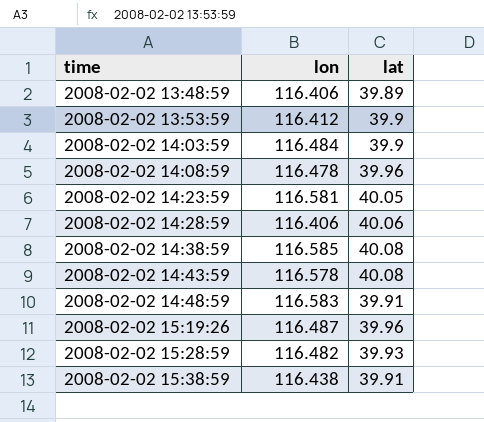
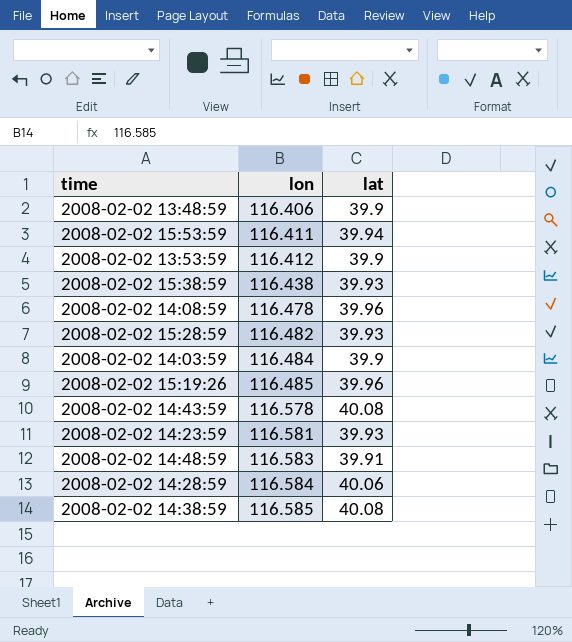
row order: time ascending -> lon ascending
2008-02-02 13:48:59 | lat: 39.89 -> 39.9
row 2008-02-02 15:53:59: none -> 116.411 | 39.94
2008-02-02 15:38:59 | lat: 39.91 -> 39.93
2008-02-02 15:19:26 | lon: 116.487 -> 116.485
2008-02-02 14:23:59 | lat: 40.05 -> 39.93
2008-02-02 14:28:59 | lon: 116.406 -> 116.584

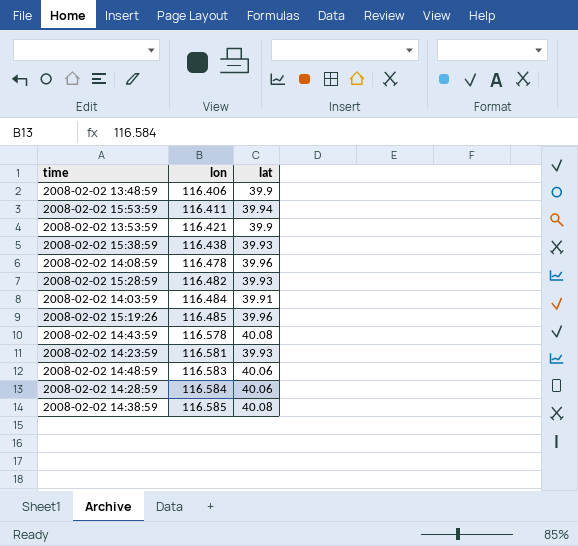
2008-02-02 13:53:59 | lon: 116.412 -> 116.421
2008-02-02 14:03:59 | lat: 39.9 -> 39.91
2008-02-02 14:48:59 | lat: 39.91 -> 40.06

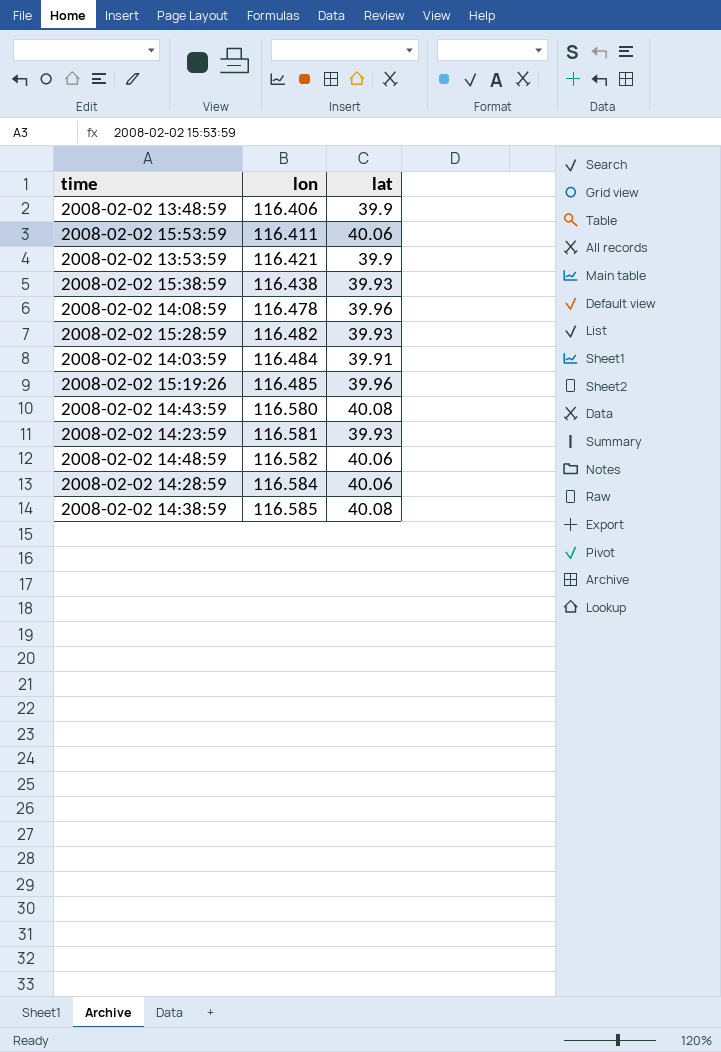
2008-02-02 15:53:59 | lat: 39.94 -> 40.06
2008-02-02 14:43:59 | lon: 116.578 -> 116.580
2008-02-02 14:48:59 | lon: 116.583 -> 116.582

